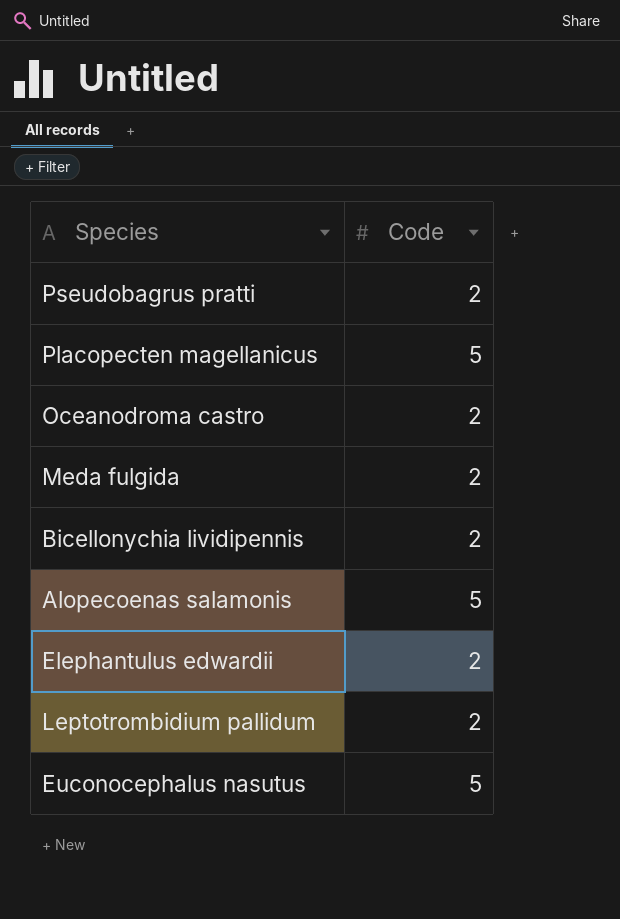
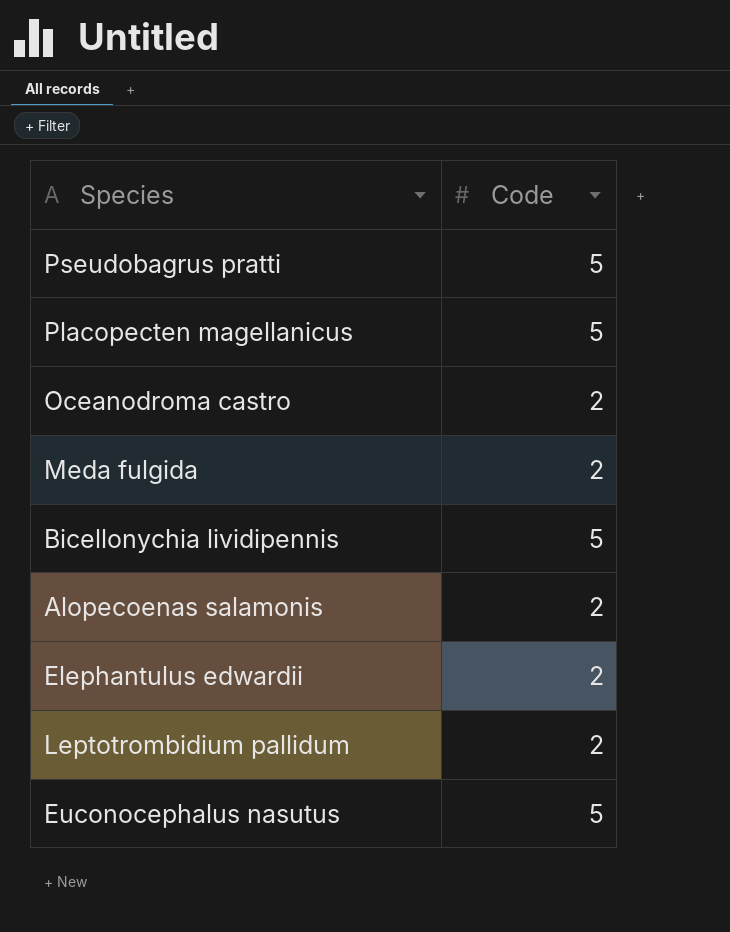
Pseudobagrus pratti | Code: 2 -> 5
Bicellonychia lividipennis | Code: 2 -> 5
Alopecoenas salamonis | Code: 5 -> 2

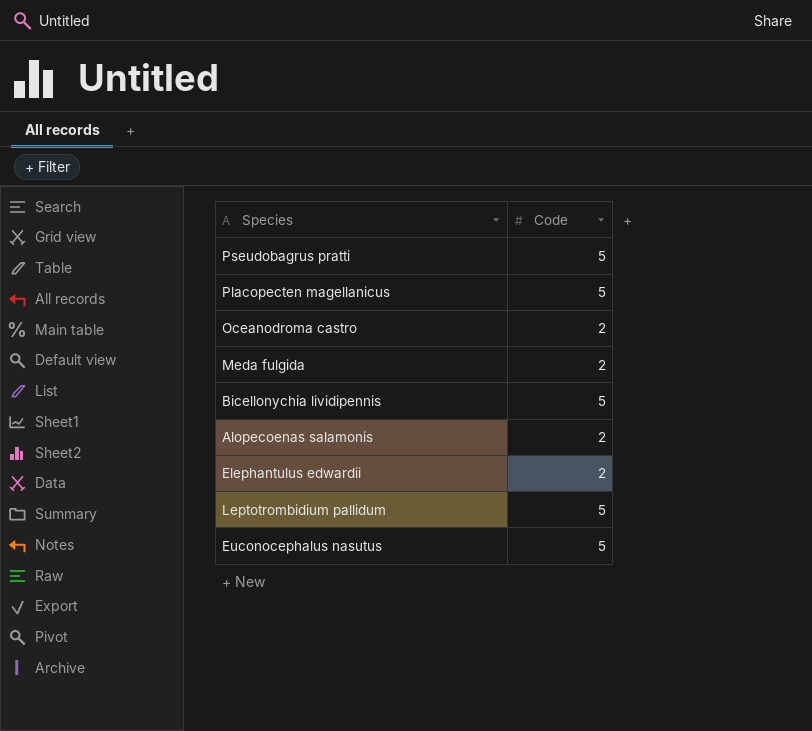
Leptotrombidium pallidum | Code: 2 -> 5

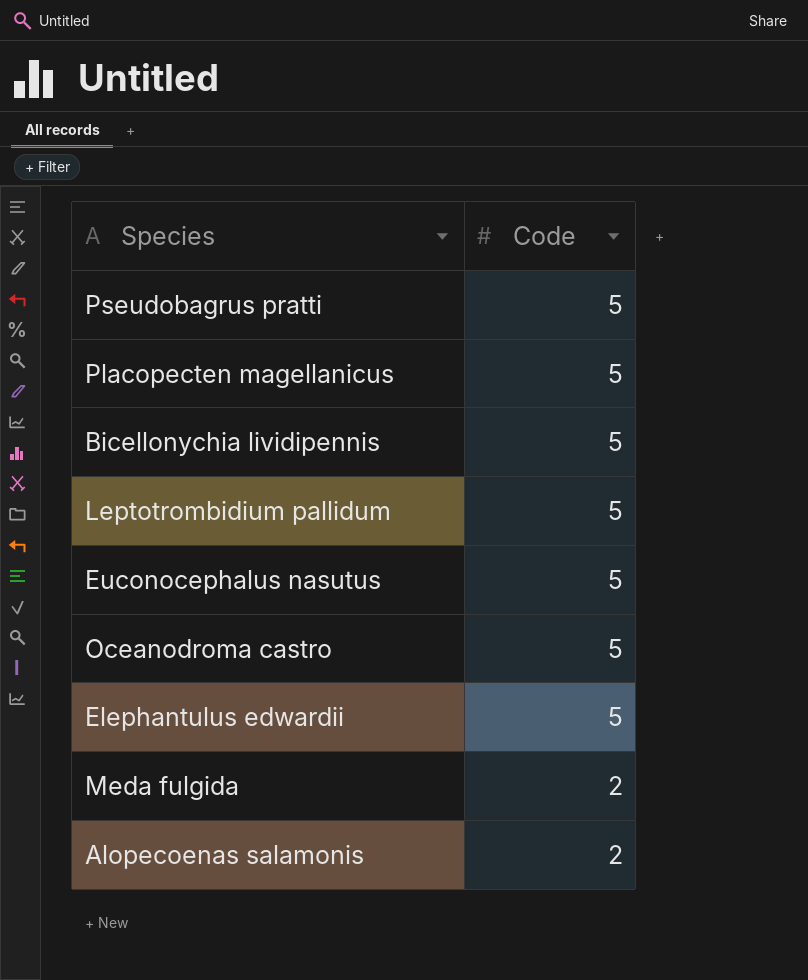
row order: none -> Code descending
Oceanodroma castro | Code: 2 -> 5
Elephantulus edwardii | Code: 2 -> 5

